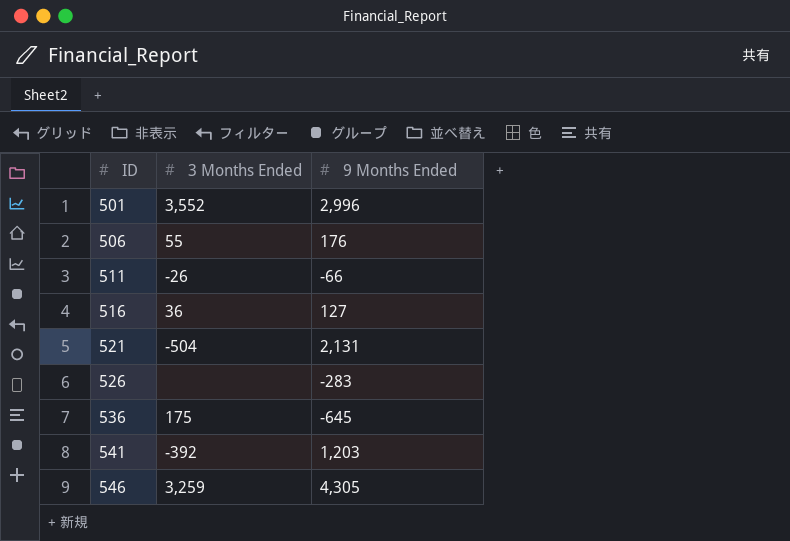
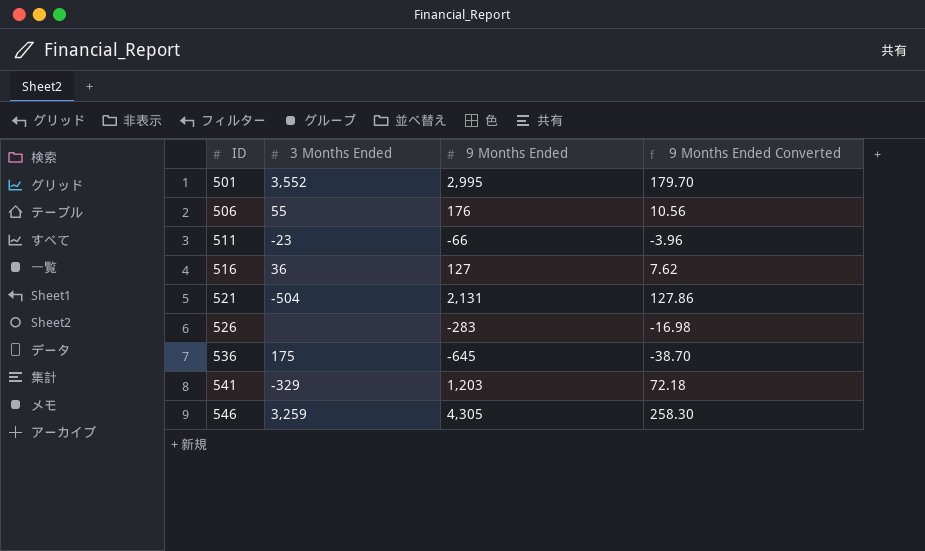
column 9 Months Ended Converted | formula: none -> [9 Months Ended] * 0.06
501 | 9 Months Ended: 2,996 -> 2,995
511 | 3 Months Ended: -26 -> -23
541 | 3 Months Ended: -392 -> -329

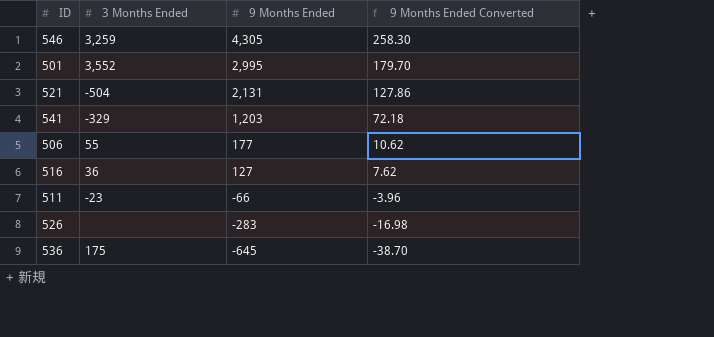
row order: ID ascending -> 9 Months Ended descending
506 | 9 Months Ended: 176 -> 177
506 | 9 Months Ended Converted: 10.56 -> 10.62

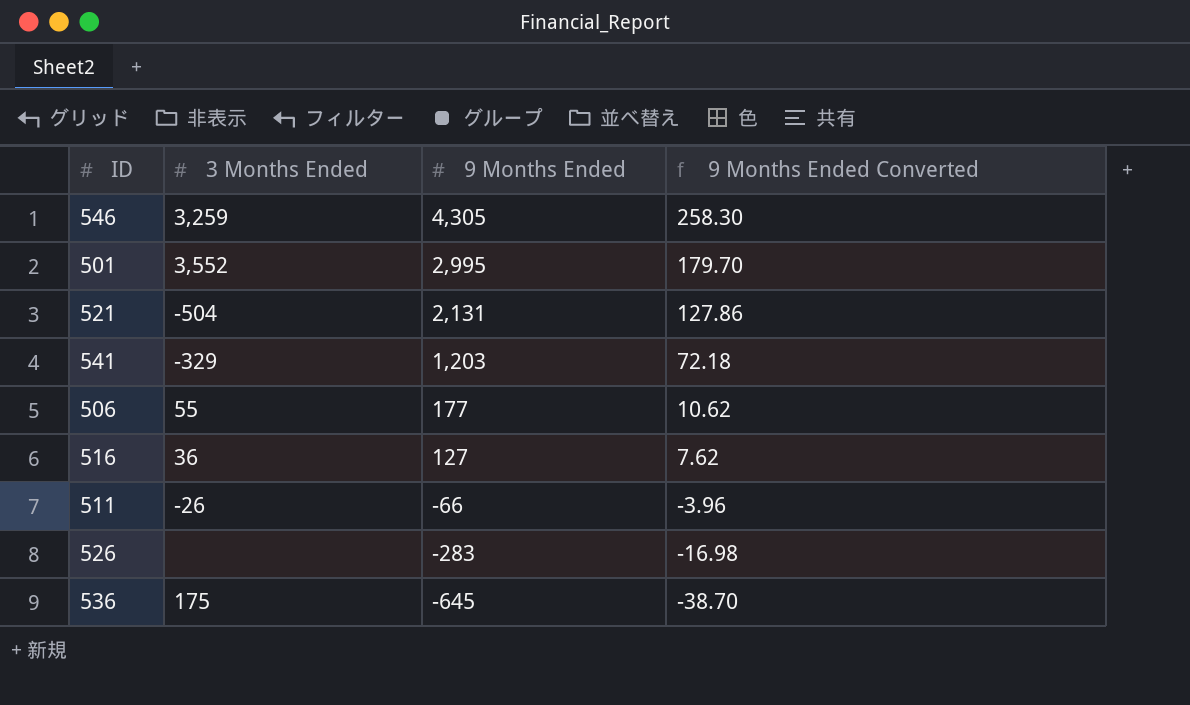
511 | 3 Months Ended: -23 -> -26

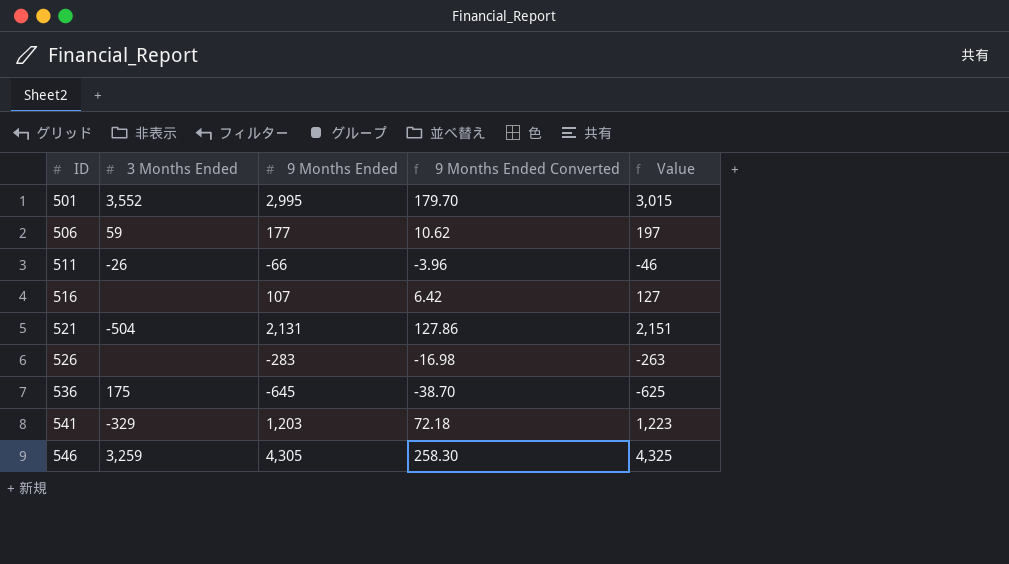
row order: 9 Months Ended descending -> ID ascending
column Value | formula: none -> [9 Months Ended] + 20
506 | 3 Months Ended: 55 -> 59
516 | 3 Months Ended: 36 -> none
516 | 9 Months Ended: 127 -> 107
516 | 9 Months Ended Converted: 7.62 -> 6.42

